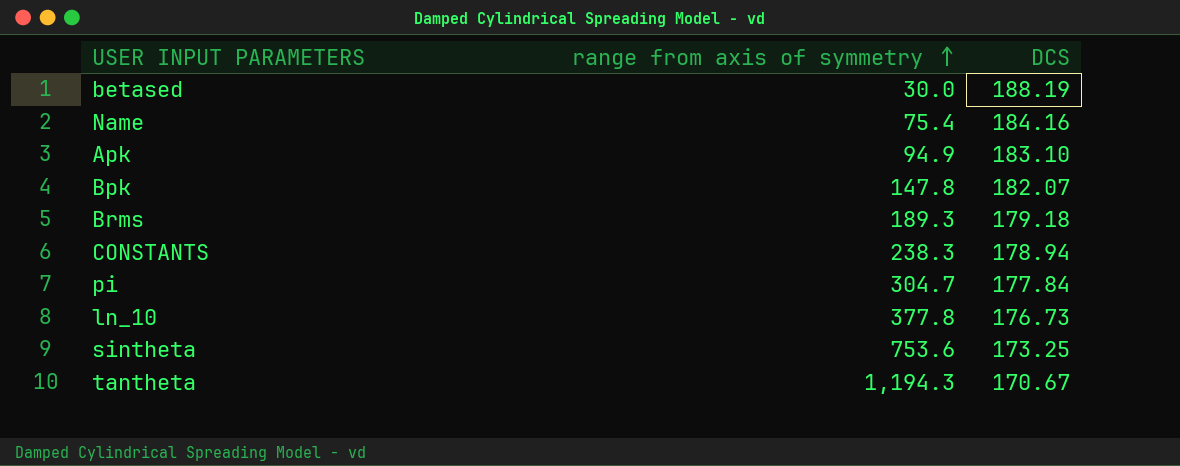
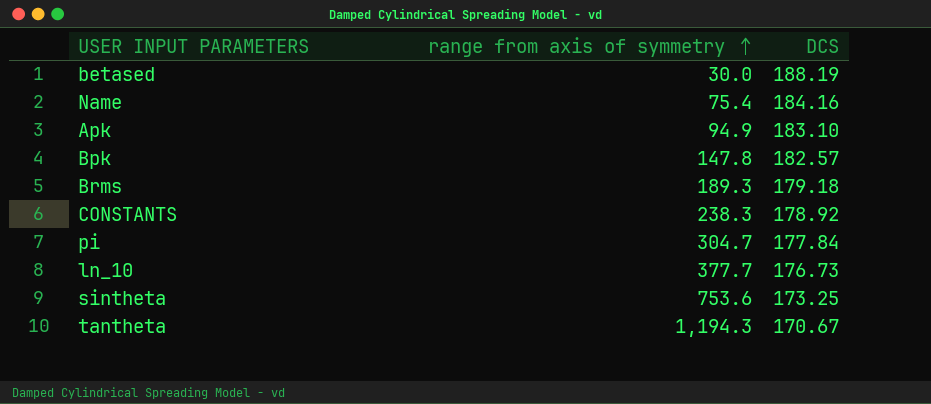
Bpk | DCS: 182.07 -> 182.57
CONSTANTS | DCS: 178.94 -> 178.92
ln_10 | range from axis of symmetry: 377.8 -> 377.7

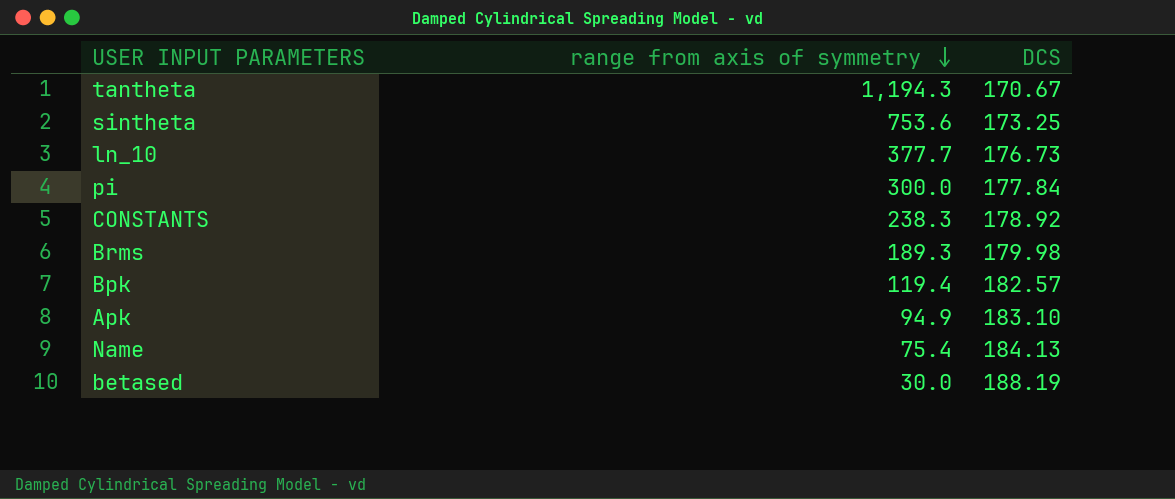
row order: range from axis of symmetry ascending -> range from axis of symmetry descending
pi | range from axis of symmetry: 304.7 -> 300.0
Brms | DCS: 179.18 -> 179.98
Bpk | range from axis of symmetry: 147.8 -> 119.4
Name | DCS: 184.16 -> 184.13

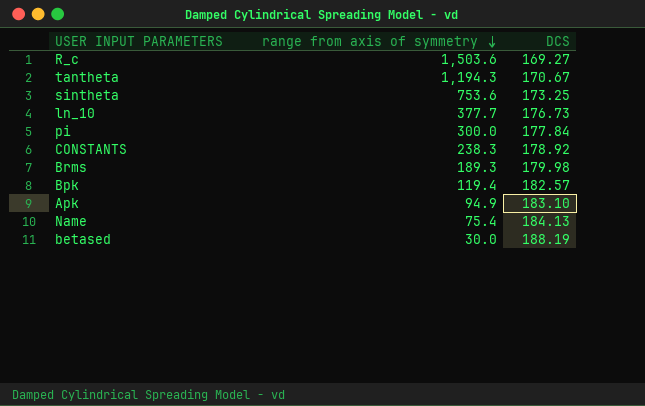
row R_c: none -> 1,503.6 | 169.27

